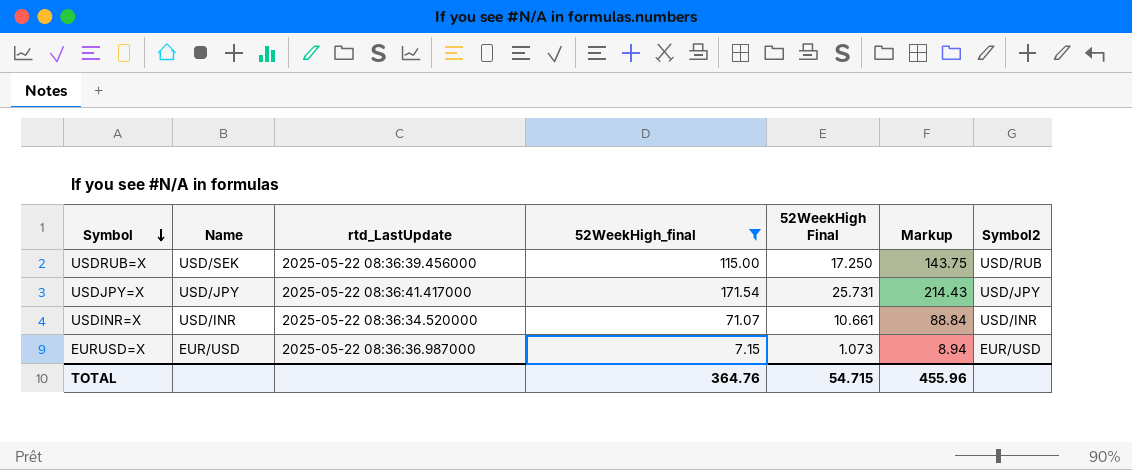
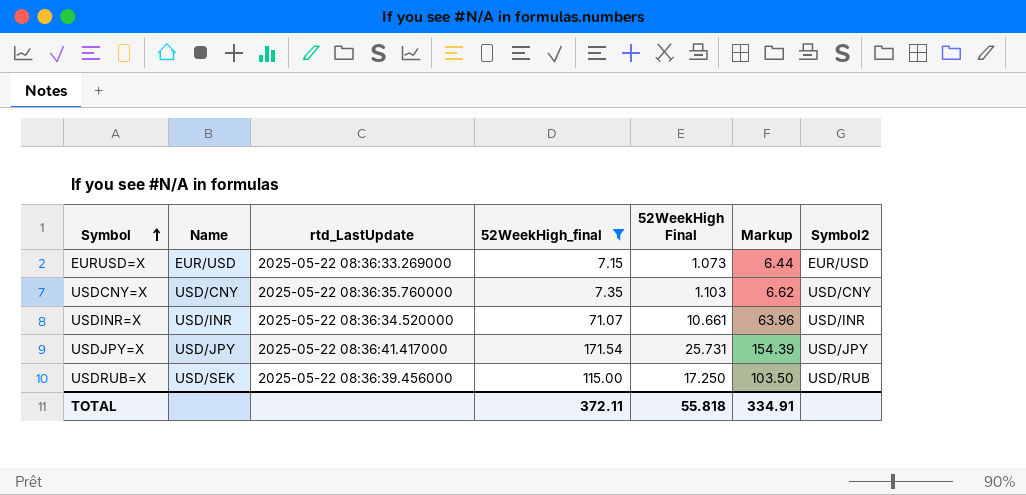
row order: Symbol descending -> Symbol ascending
column Markup | formula: [52WeekHigh_final] * 1.25 -> [52WeekHigh_final] * 0.9
EURUSD=X | rtd_LastUpdate: 2025-05-22 08:36:36.987000 -> 2025-05-22 08:36:33.269000
row USDCNY=X: none -> USD/CNY | 2025-05-22 08:36:35.760000 | 7.35 | 1.103 | 6.62 | USD/CNY
TOTAL | 52WeekHigh_final: 364.76 -> 372.11
TOTAL | 52WeekHigh Final: 54.715 -> 55.818
TOTAL | Markup: 455.96 -> 334.91

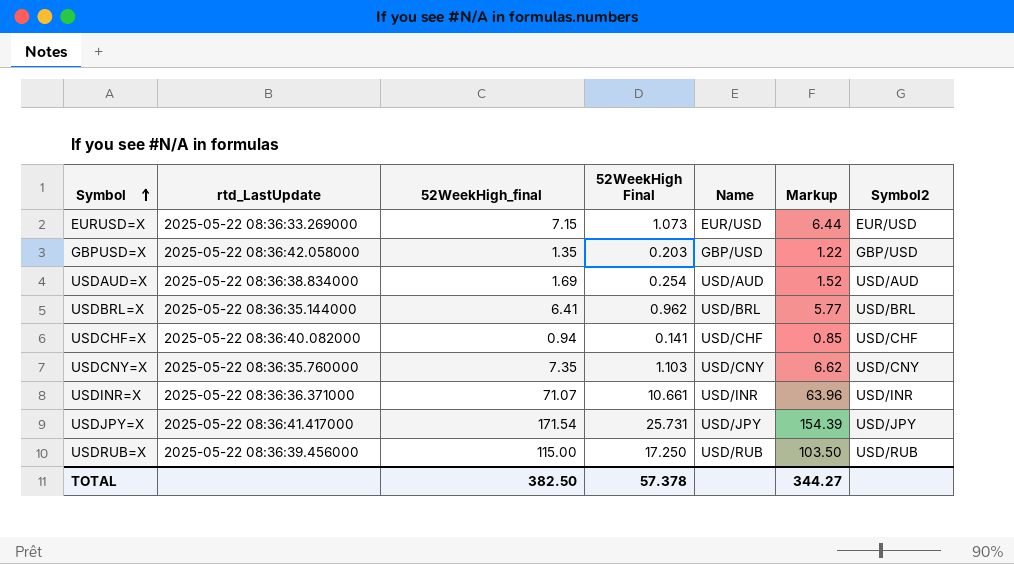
filter: 52WeekHigh_final >= 7.15 -> none
column Name | position: 2 -> 5
USDINR=X | rtd_LastUpdate: 2025-05-22 08:36:34.520000 -> 2025-05-22 08:36:36.371000
USDRUB=X | Name: USD/SEK -> USD/RUB
TOTAL | 52WeekHigh_final: 372.11 -> 382.50
TOTAL | 52WeekHigh Final: 55.818 -> 57.378
TOTAL | Markup: 334.91 -> 344.27

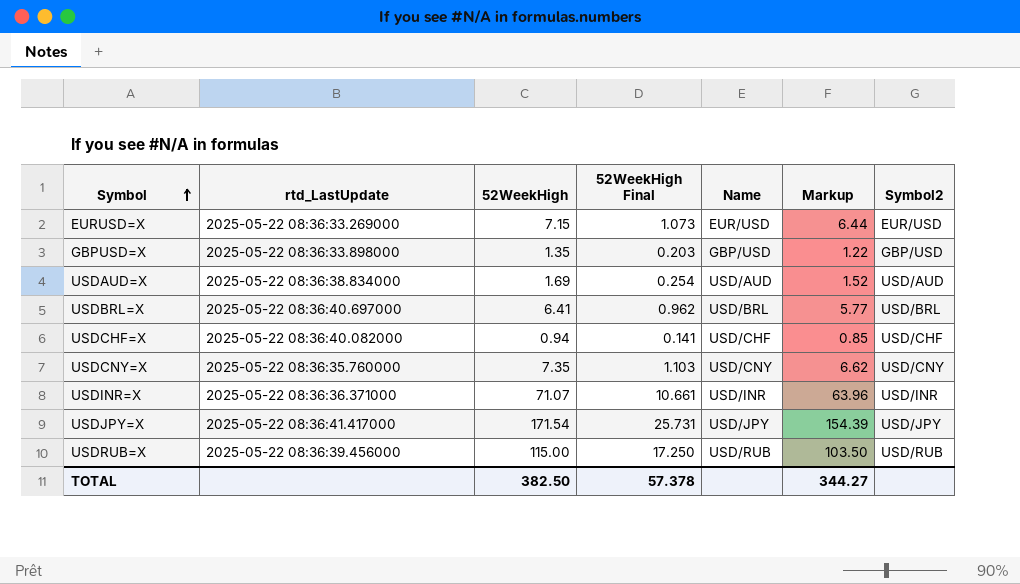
column name: 52WeekHigh_final -> 52WeekHigh
GBPUSD=X | rtd_LastUpdate: 2025-05-22 08:36:42.058000 -> 2025-05-22 08:36:33.898000
USDBRL=X | rtd_LastUpdate: 2025-05-22 08:36:35.144000 -> 2025-05-22 08:36:40.697000

